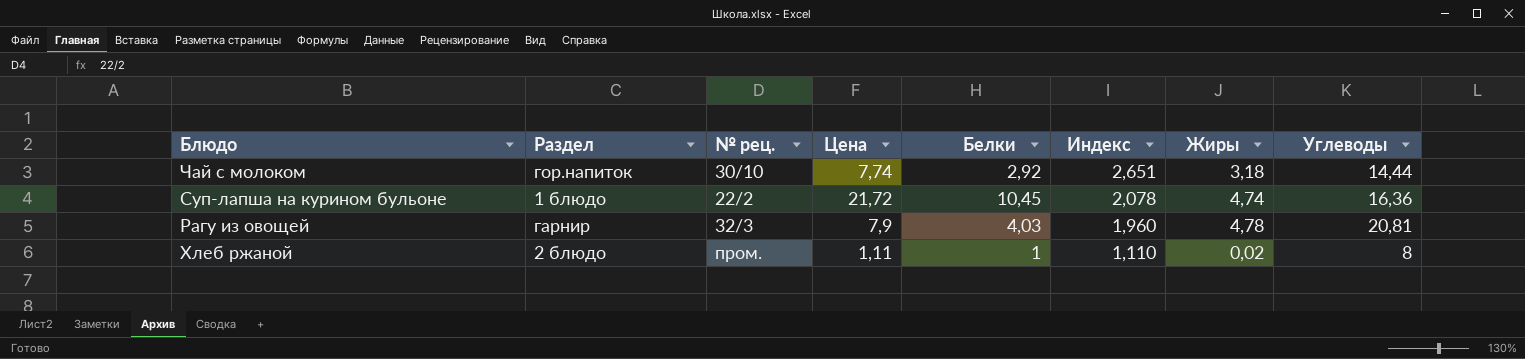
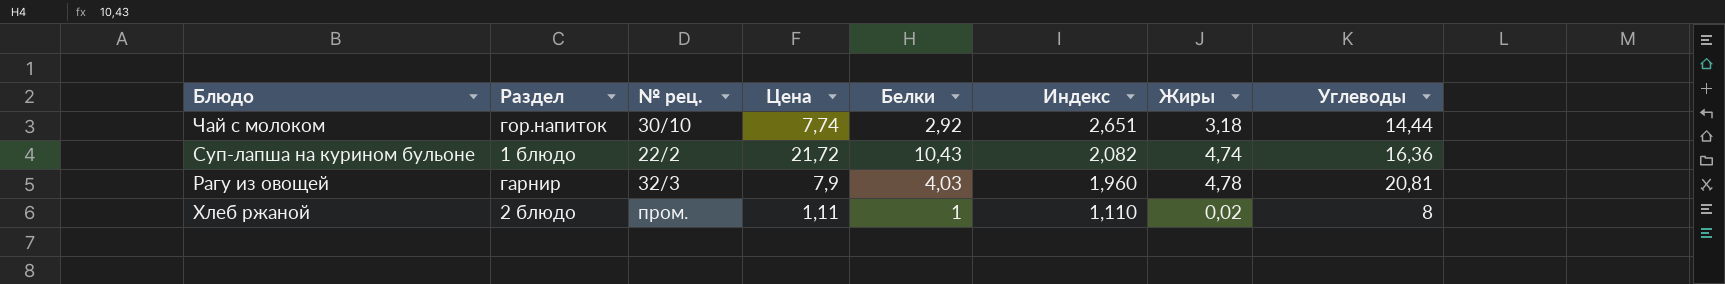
Суп-лапша на курином бульоне | Белки: 10,45 -> 10,43
Суп-лапша на курином бульоне | Индекс: 2,078 -> 2,082

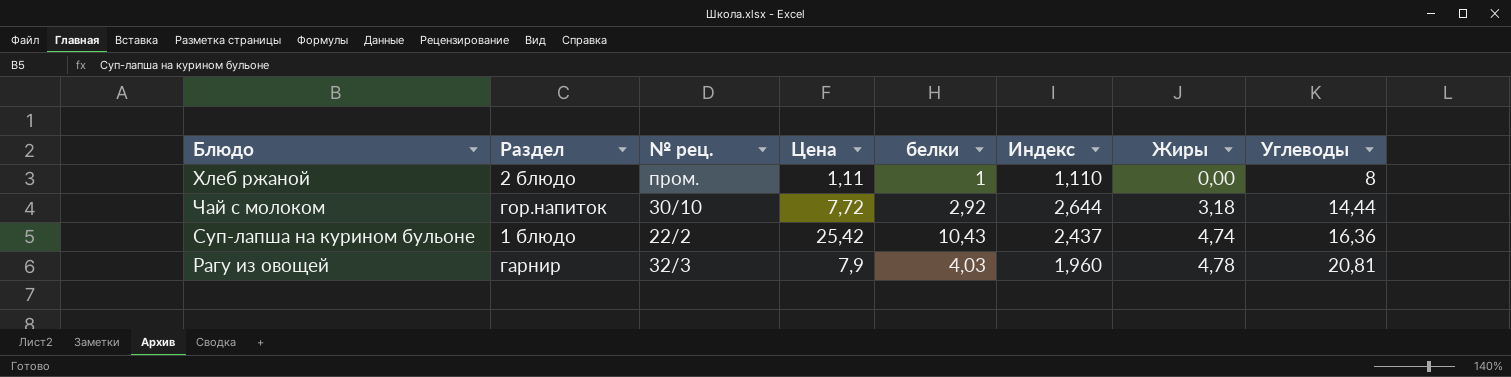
row order: Индекс descending -> Жиры ascending
column name: Белки -> белки
Хлеб ржаной | Жиры: 0,02 -> 0,00
Чай с молоком | Цена: 7,74 -> 7,72
Чай с молоком | Индекс: 2,651 -> 2,644
Суп-лапша на курином бульоне | Цена: 21,72 -> 25,42
Суп-лапша на курином бульоне | Индекс: 2,082 -> 2,437

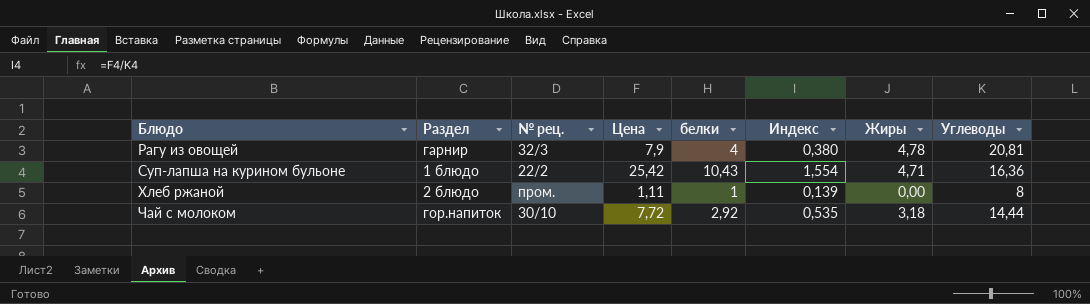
row order: Жиры ascending -> Блюдо ascending
column Индекс | formula: [Цена] / [белки] -> [Цена] / [Углеводы]
Рагу из овощей | белки: 4,03 -> 4
Суп-лапша на курином бульоне | Жиры: 4,74 -> 4,71

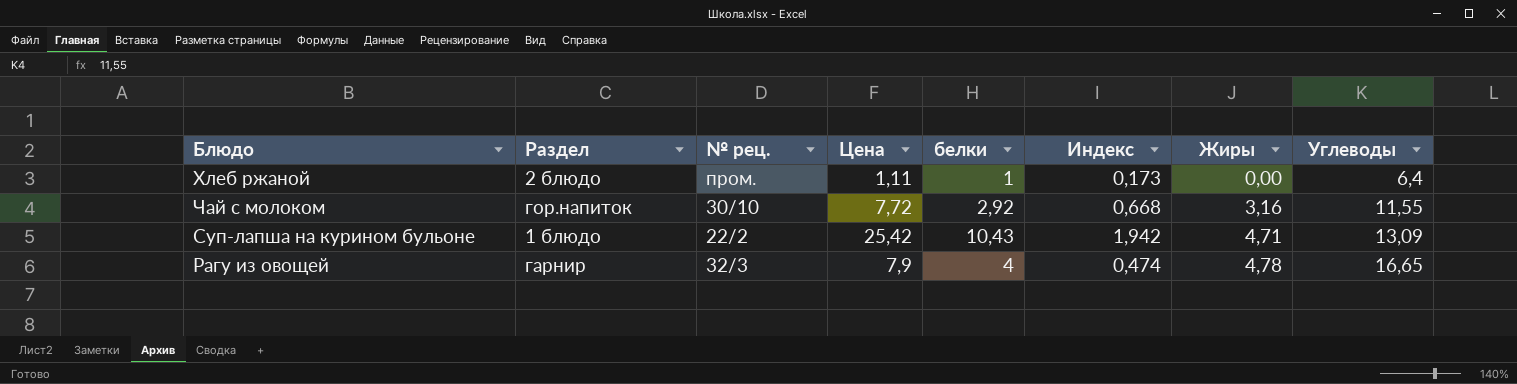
row order: Блюдо ascending -> Жиры ascending
Хлеб ржаной | Индекс: 0,139 -> 0,173
Хлеб ржаной | Углеводы: 8 -> 6,4
Чай с молоком | Индекс: 0,535 -> 0,668
Чай с молоком | Жиры: 3,18 -> 3,16
Чай с молоком | Углеводы: 14,44 -> 11,55
Суп-лапша на курином бульоне | Индекс: 1,554 -> 1,942
Суп-лапша на курином бульоне | Углеводы: 16,36 -> 13,09
Рагу из овощей | Индекс: 0,380 -> 0,474
Рагу из овощей | Углеводы: 20,81 -> 16,65

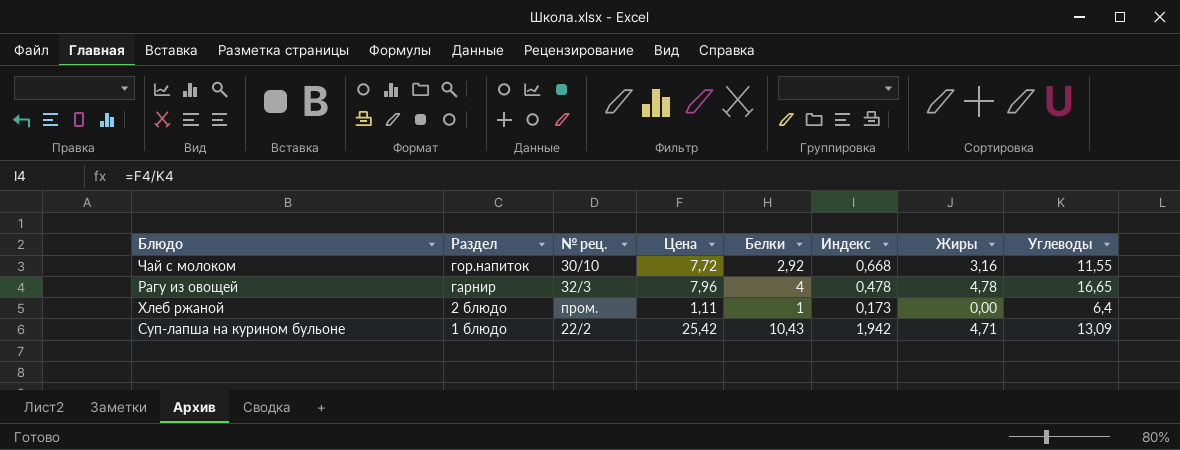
row order: Жиры ascending -> Раздел descending
column name: белки -> Белки
Рагу из овощей | Цена: 7,9 -> 7,96
Рагу из овощей | Индекс: 0,474 -> 0,478

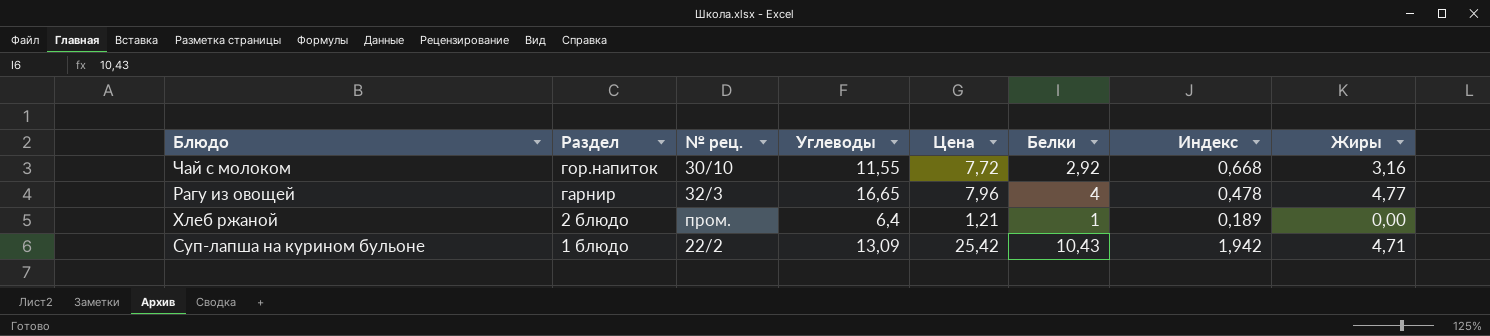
column Углеводы | position: 8 -> 4
Рагу из овощей | Жиры: 4,78 -> 4,77
Хлеб ржаной | Цена: 1,11 -> 1,21
Хлеб ржаной | Индекс: 0,173 -> 0,189

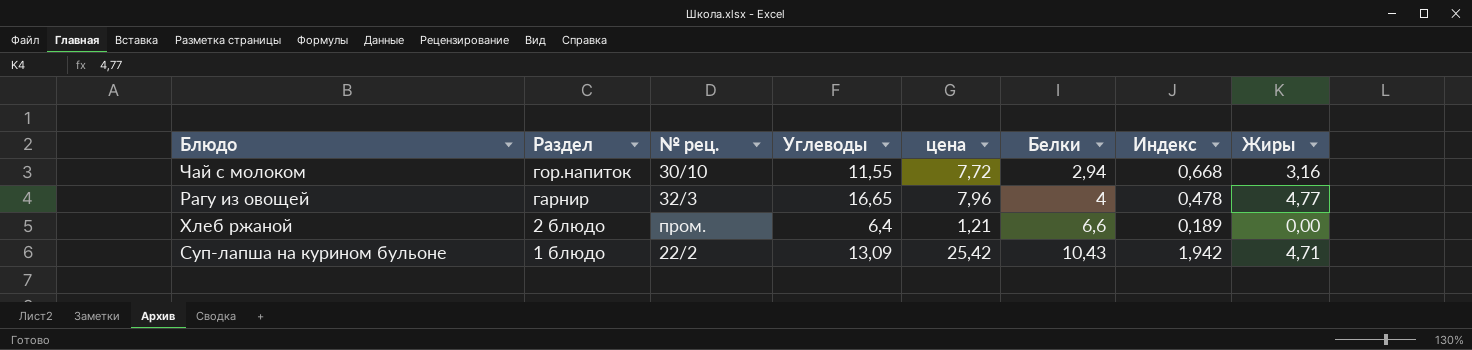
column name: Цена -> цена
Чай с молоком | Белки: 2,92 -> 2,94
Хлеб ржаной | Белки: 1 -> 6,6

